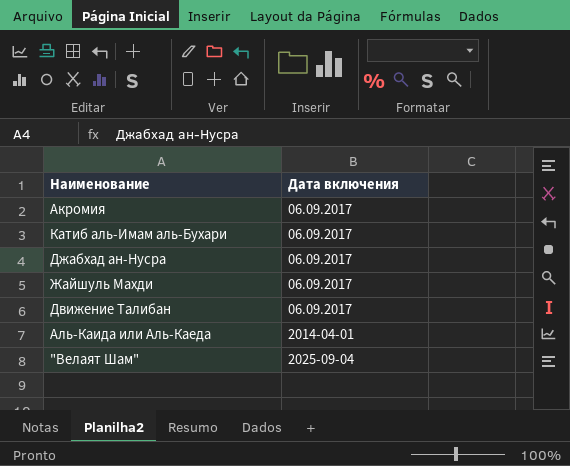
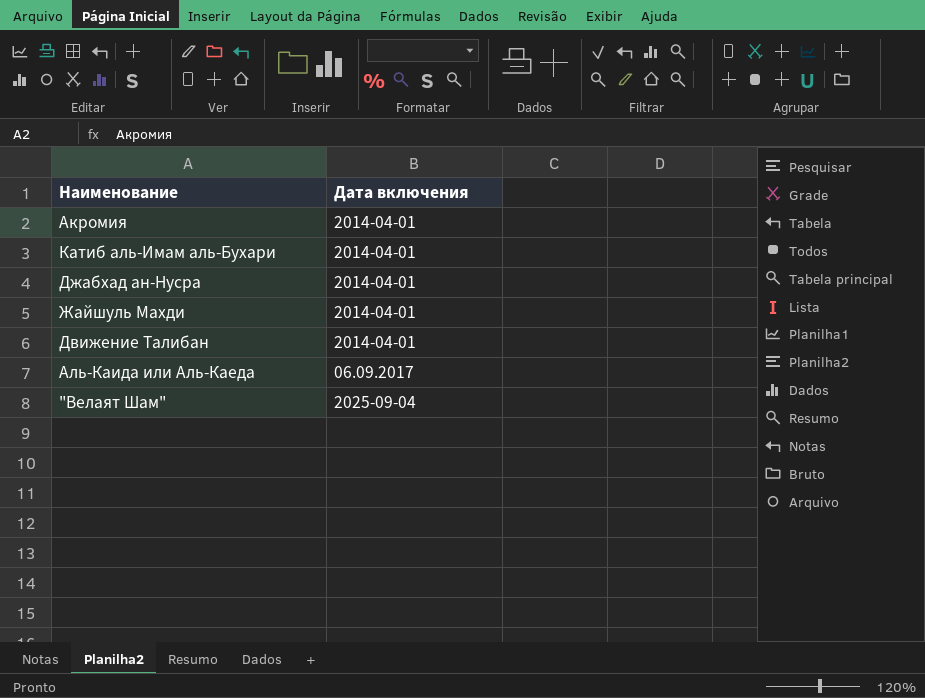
Акромия | Дата включения: 06.09.2017 -> 2014-04-01
Катиб аль-Имам аль-Бухари | Дата включения: 06.09.2017 -> 2014-04-01
Джабхад ан-Нусра | Дата включения: 06.09.2017 -> 2014-04-01
Жайшуль Махди | Дата включения: 06.09.2017 -> 2014-04-01
Движение Талибан | Дата включения: 06.09.2017 -> 2014-04-01
Аль-Каида или Аль-Каеда | Дата включения: 2014-04-01 -> 06.09.2017

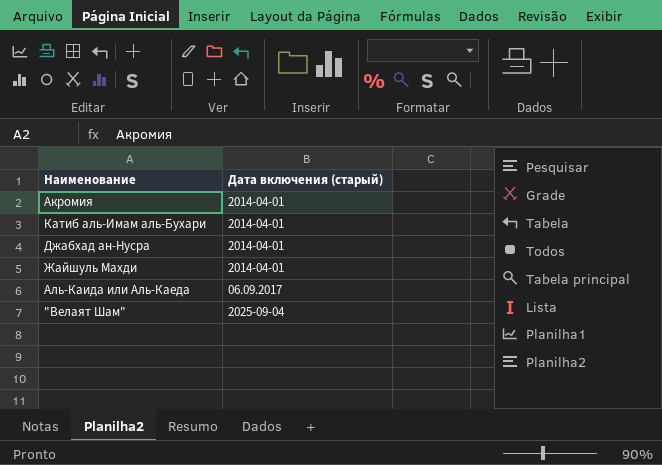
column name: Дата включения -> Дата включения (старый)
row Движение Талибан: 2014-04-01 -> none

